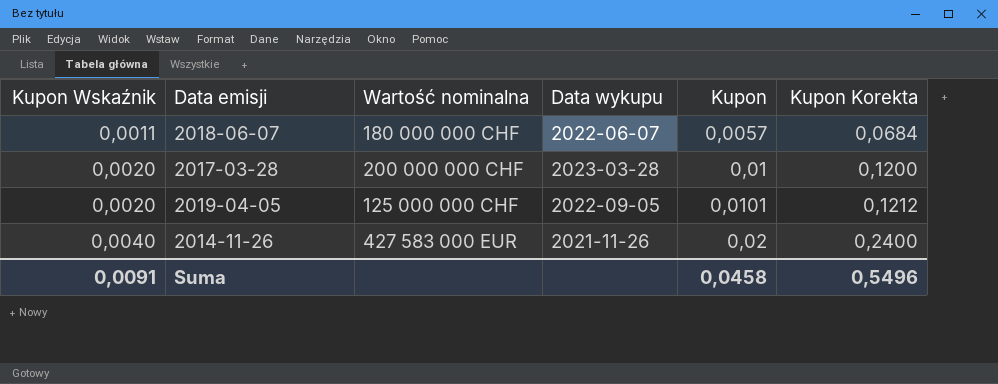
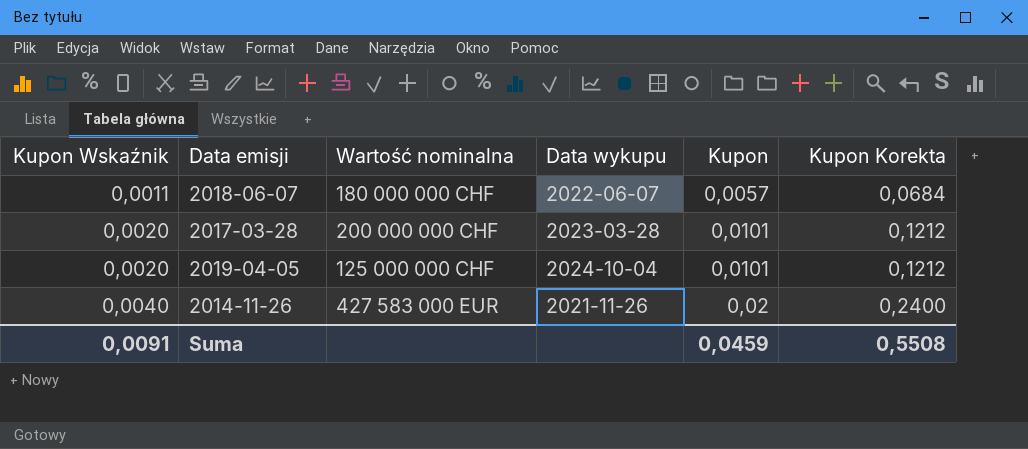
2017-03-28 | Kupon: 0,01 -> 0,0101
2017-03-28 | Kupon Korekta: 0,1200 -> 0,1212
2019-04-05 | Data wykupu: 2022-09-05 -> 2024-10-04
Suma | Kupon: 0,0458 -> 0,0459
Suma | Kupon Korekta: 0,5496 -> 0,5508

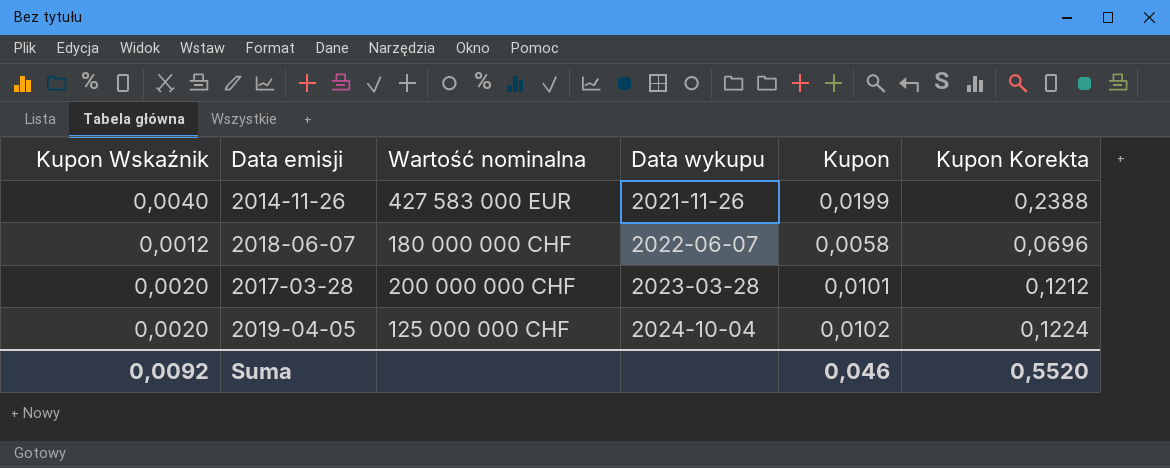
row order: Kupon Wskaźnik ascending -> Data wykupu ascending
2014-11-26 | Kupon: 0,02 -> 0,0199
2014-11-26 | Kupon Korekta: 0,2400 -> 0,2388
2018-06-07 | Kupon Wskaźnik: 0,0011 -> 0,0012
2018-06-07 | Kupon: 0,0057 -> 0,0058
2018-06-07 | Kupon Korekta: 0,0684 -> 0,0696
2019-04-05 | Kupon: 0,0101 -> 0,0102
2019-04-05 | Kupon Korekta: 0,1212 -> 0,1224
Suma | Kupon Wskaźnik: 0,0091 -> 0,0092
Suma | Kupon: 0,0459 -> 0,046
Suma | Kupon Korekta: 0,5508 -> 0,5520

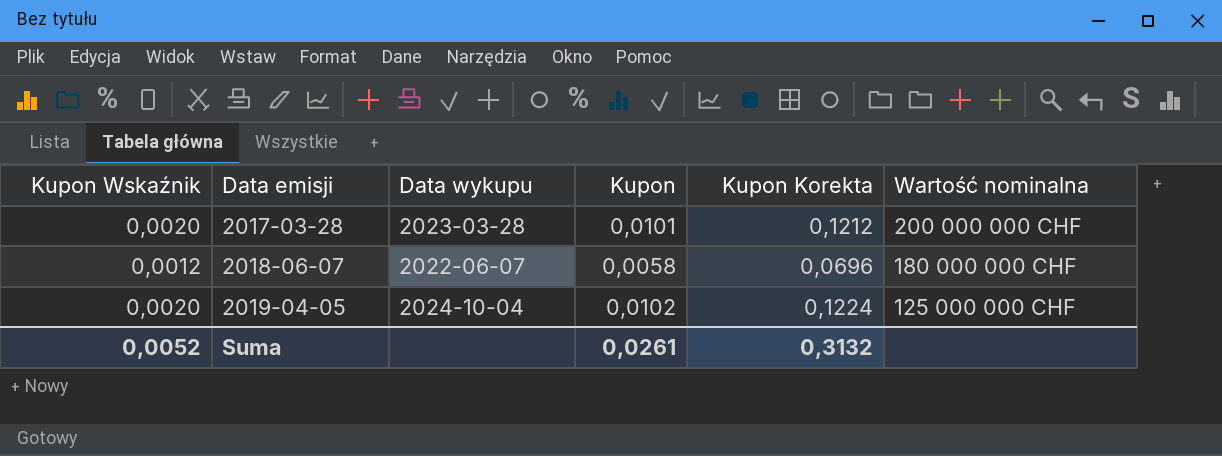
row order: Data wykupu ascending -> Data emisji ascending
column Wartość nominalna | position: 3 -> 6
row 2014-11-26: 0,0040 | 427 583 000 EUR | 2021-11-26 | 0,0199 | 0,2388 -> none
Suma | Kupon Wskaźnik: 0,0092 -> 0,0052
Suma | Kupon: 0,046 -> 0,0261
Suma | Kupon Korekta: 0,5520 -> 0,3132

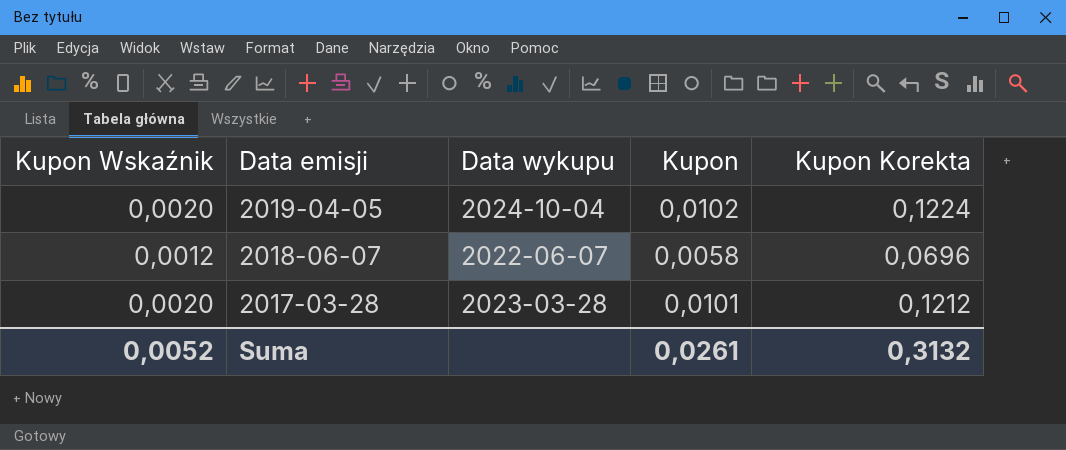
row order: Data emisji ascending -> Data emisji descending
column Wartość nominalna | position: 6 -> none

